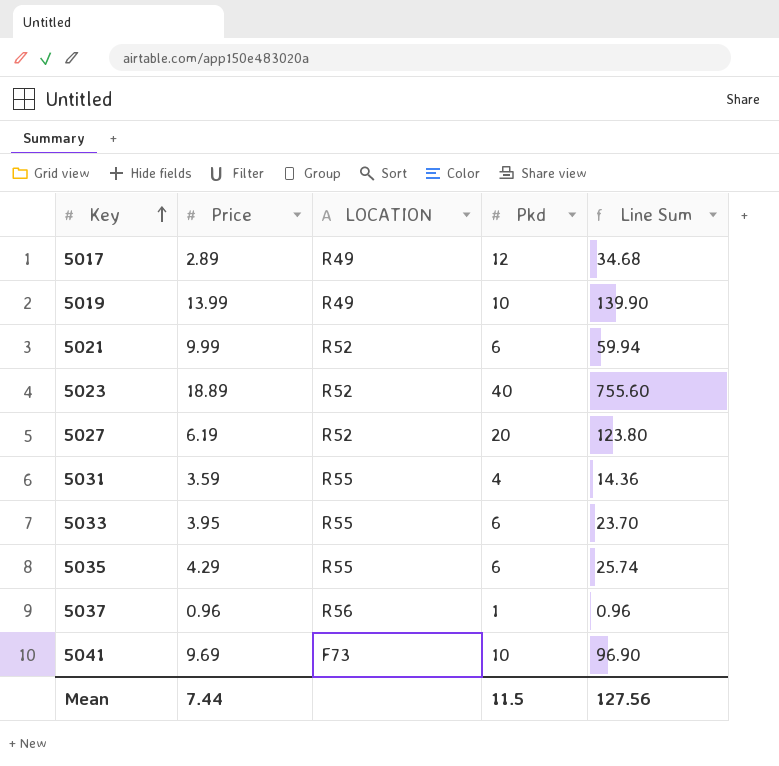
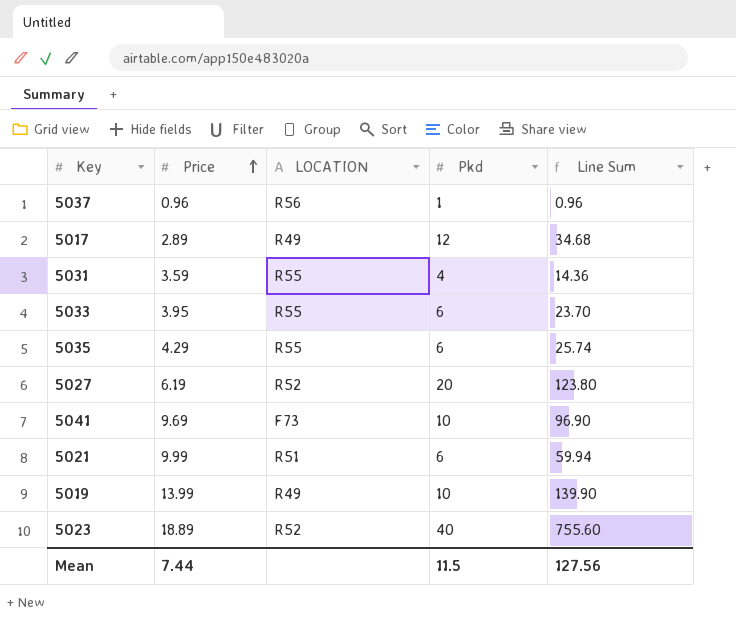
row order: Key ascending -> Price ascending
5021 | LOCATION: R52 -> R51

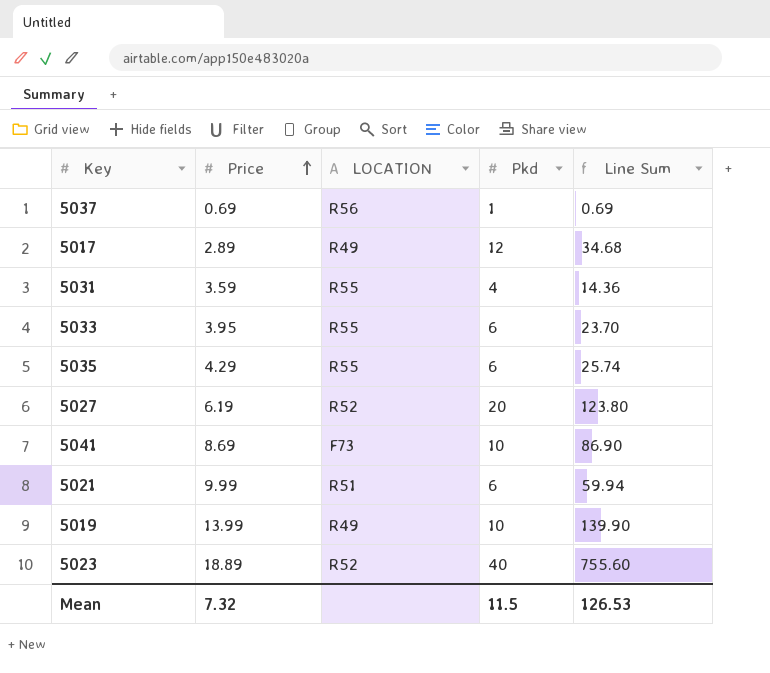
5037 | Price: 0.96 -> 0.69
5037 | Line Sum: 0.96 -> 0.69
5041 | Price: 9.69 -> 8.69
5041 | Line Sum: 96.90 -> 86.90
Mean | Price: 7.44 -> 7.32
Mean | Line Sum: 127.56 -> 126.53

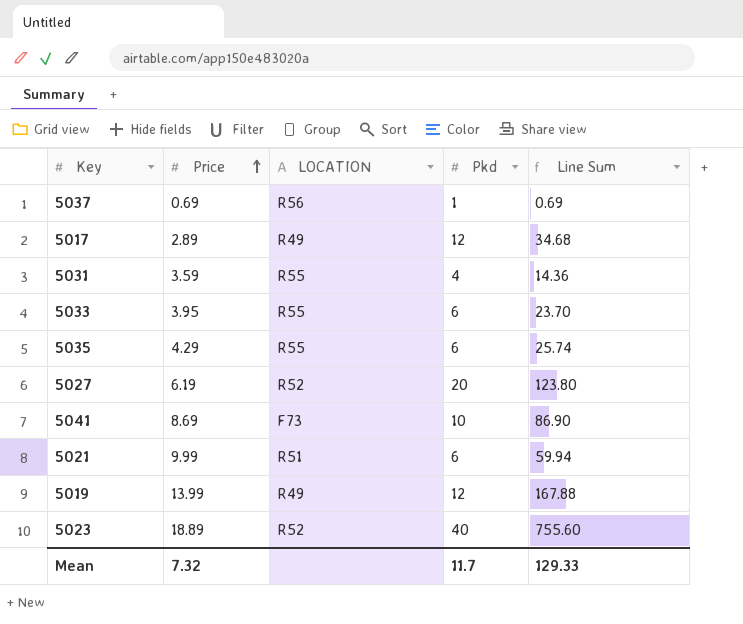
5019 | Pkd: 10 -> 12
5019 | Line Sum: 139.90 -> 167.88
Mean | Pkd: 11.5 -> 11.7
Mean | Line Sum: 126.53 -> 129.33

